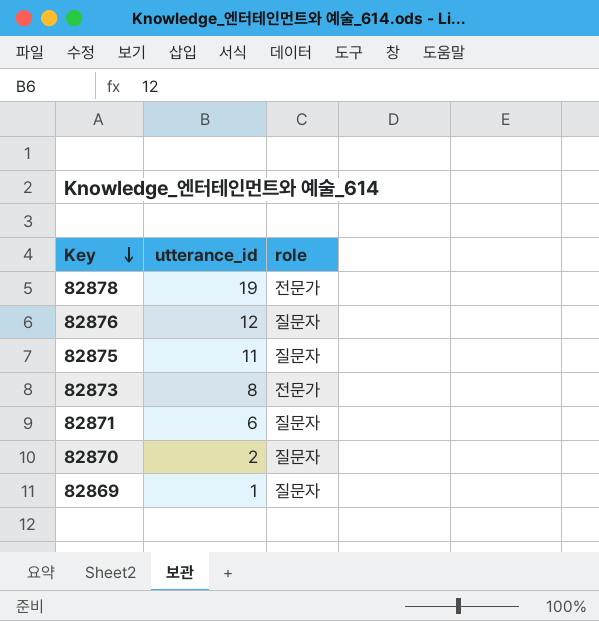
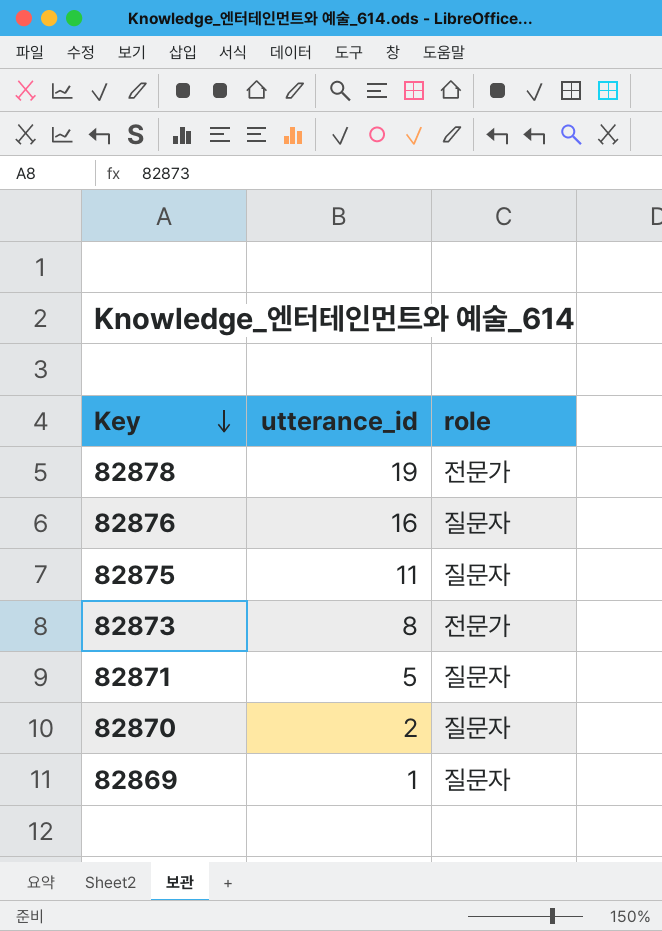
82876 | utterance_id: 12 -> 16
82871 | utterance_id: 6 -> 5

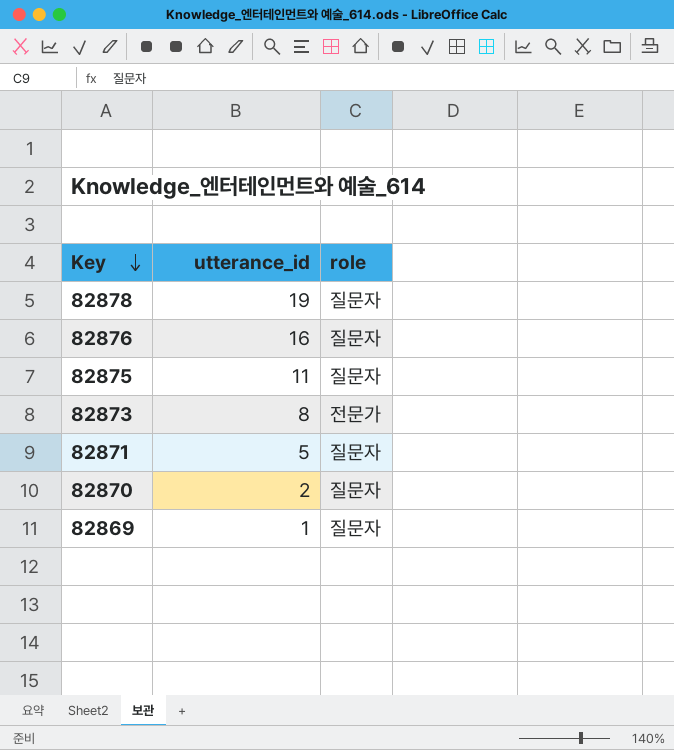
82878 | role: 전문가 -> 질문자

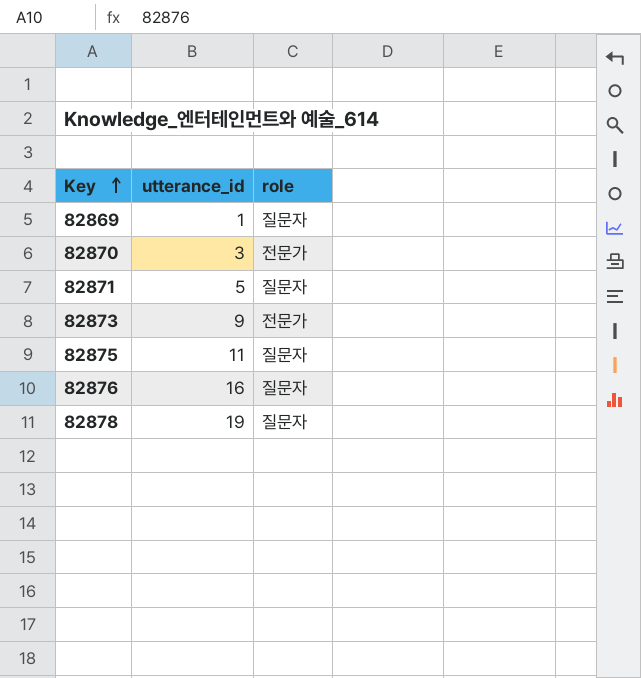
row order: Key descending -> Key ascending
82870 | utterance_id: 2 -> 3
82870 | role: 질문자 -> 전문가
82873 | utterance_id: 8 -> 9

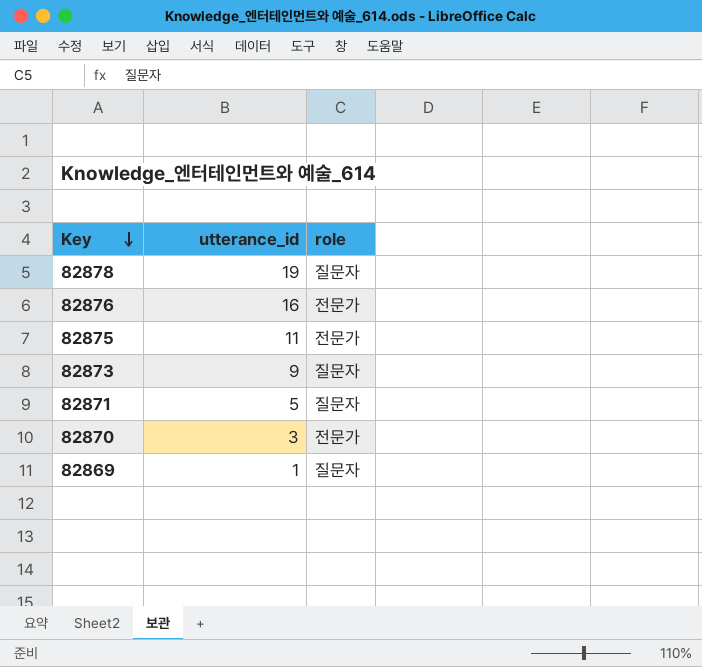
row order: Key ascending -> Key descending
82876 | role: 질문자 -> 전문가
82875 | role: 질문자 -> 전문가
82873 | role: 전문가 -> 질문자

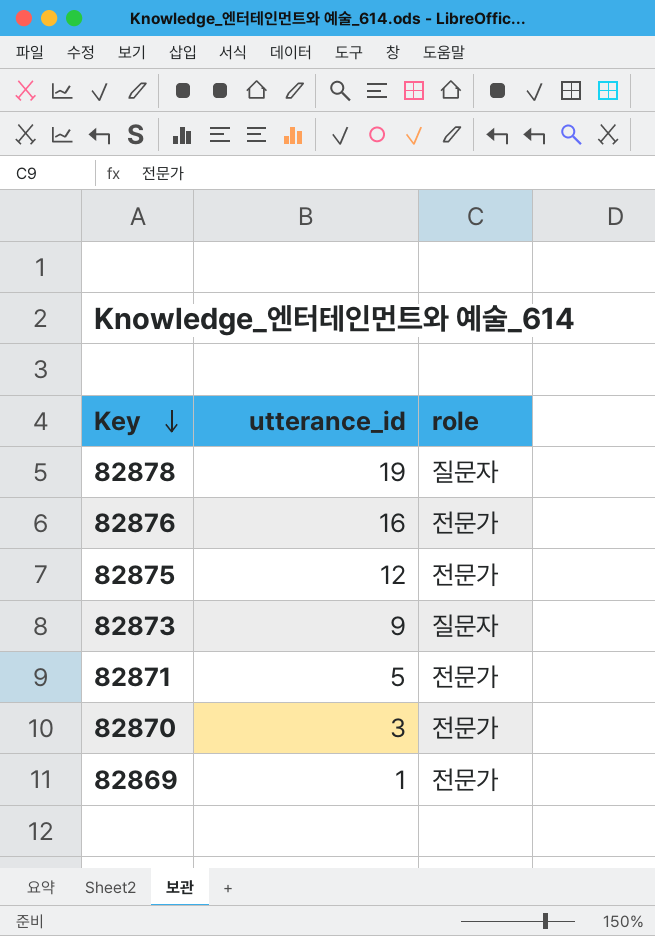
82875 | utterance_id: 11 -> 12
82871 | role: 질문자 -> 전문가
82869 | role: 질문자 -> 전문가

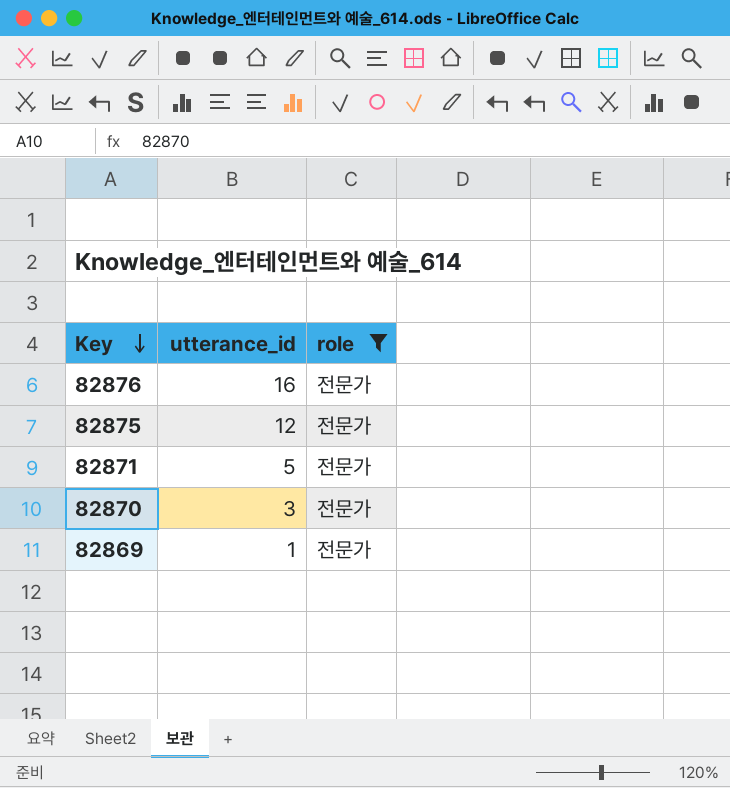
filter: none -> role = 전문가

